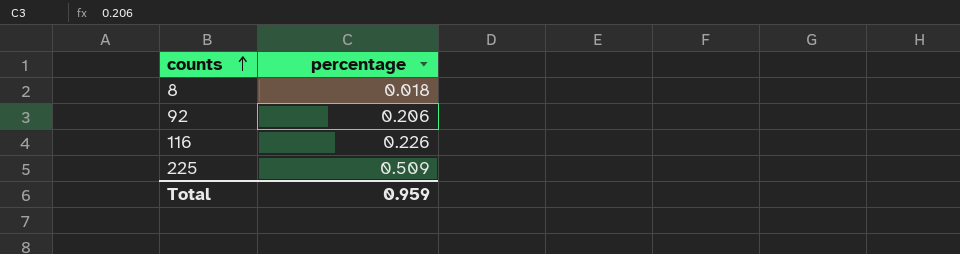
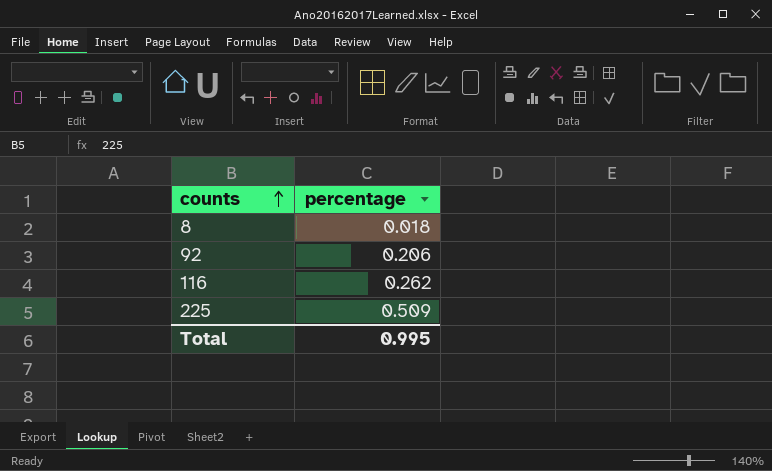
116 | percentage: 0.226 -> 0.262
Total | percentage: 0.959 -> 0.995

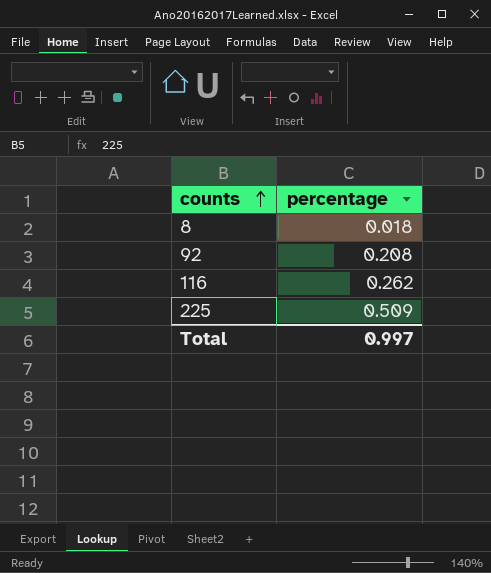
92 | percentage: 0.206 -> 0.208
Total | percentage: 0.995 -> 0.997

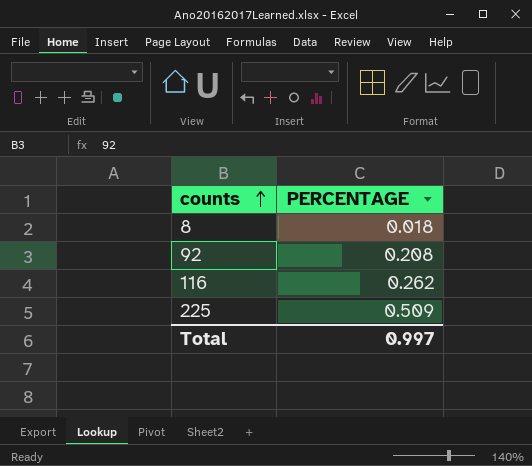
column name: percentage -> PERCENTAGE

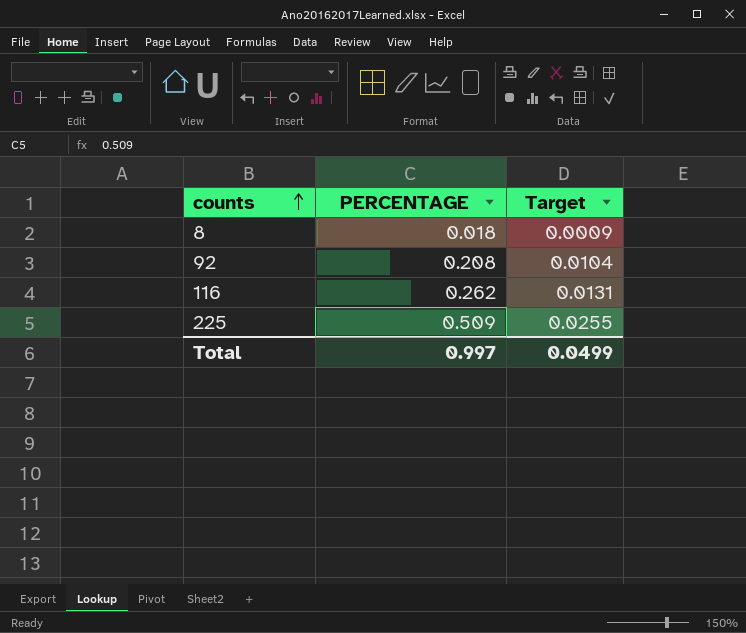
column Target | formula: none -> [PERCENTAGE] * 0.05

